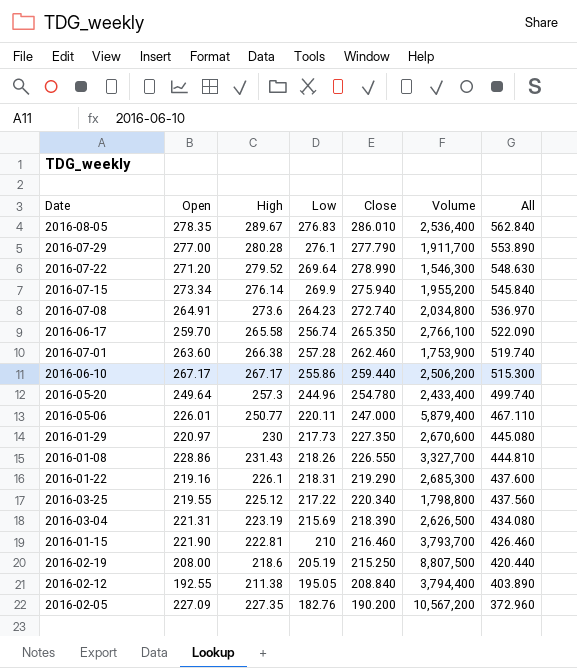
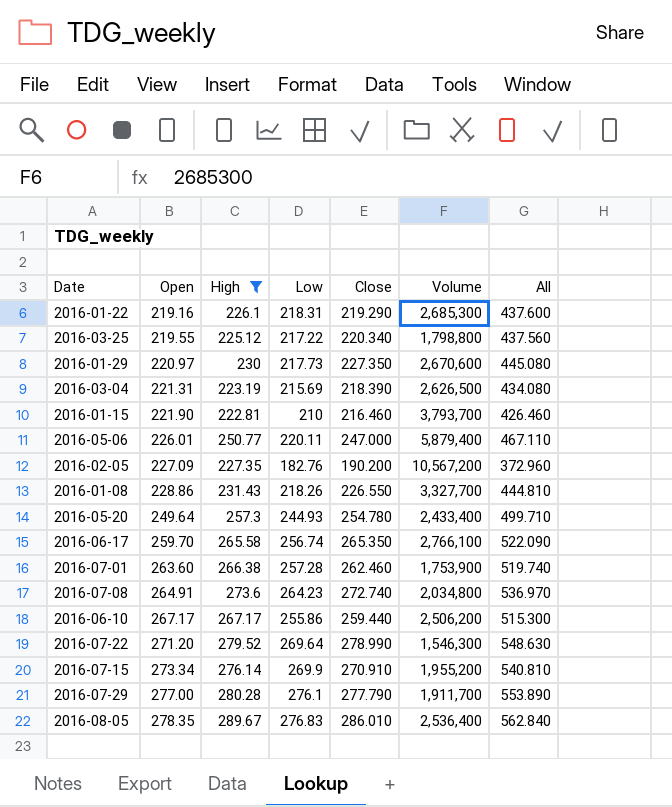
filter: none -> High >= 222.81
row order: All descending -> Open ascending
2016-05-20 | Low: 244.96 -> 244.93
2016-05-20 | All: 499.740 -> 499.710
2016-07-15 | Close: 275.940 -> 270.910
2016-07-15 | All: 545.840 -> 540.810

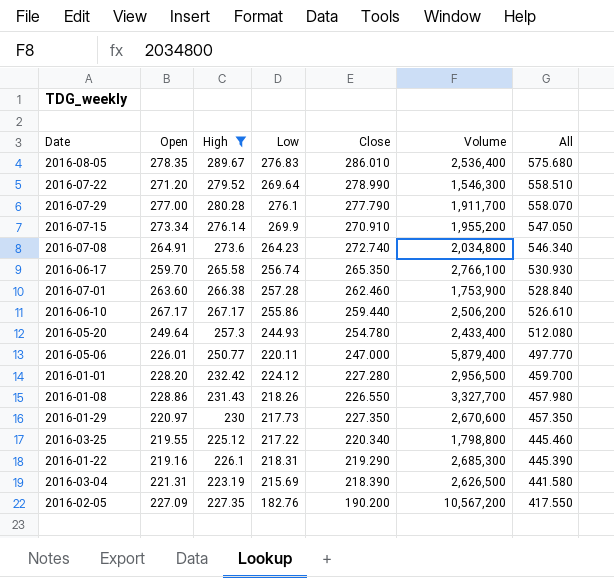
row order: Open ascending -> All descending
column All | formula: [Low] + [Close] -> [High] + [Close]
row 2016-01-15: 221.90 | 222.81 | 210 | 216.460 | 3,793,700 | 426.460 -> none
row 2016-01-01: none -> 228.20 | 232.42 | 224.12 | 227.280 | 2,956,500 | 459.700

